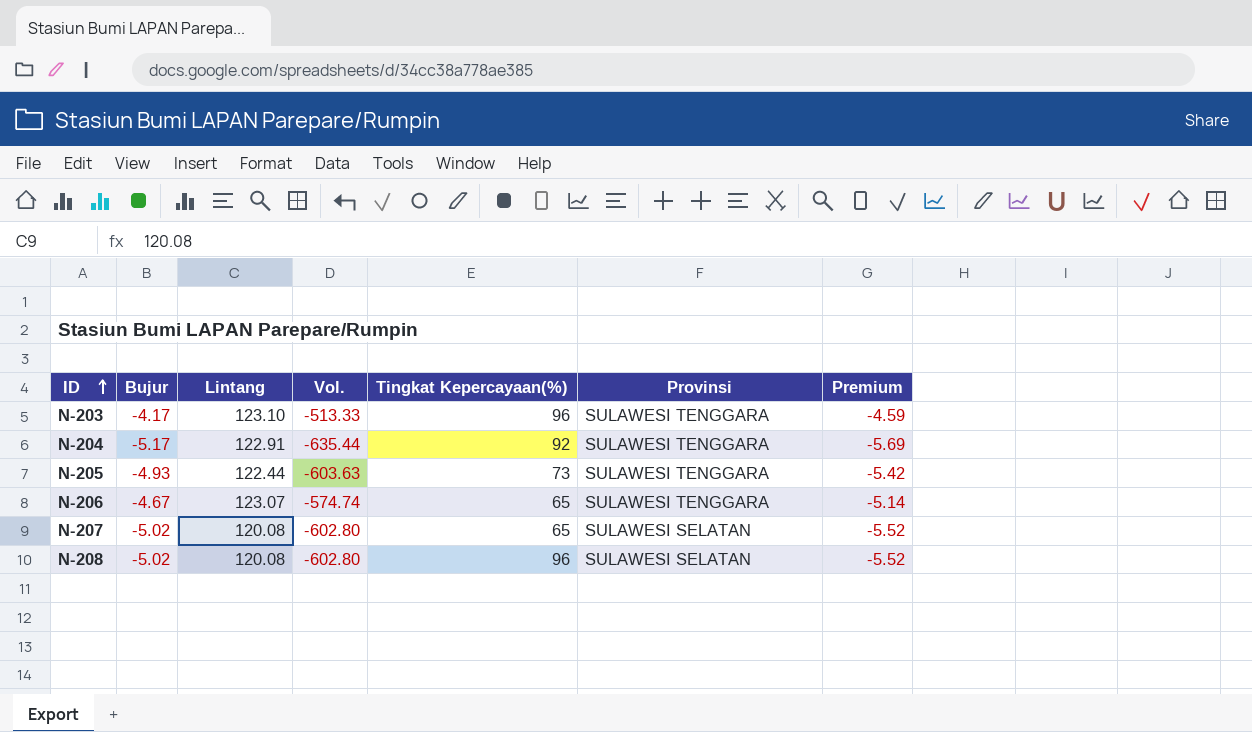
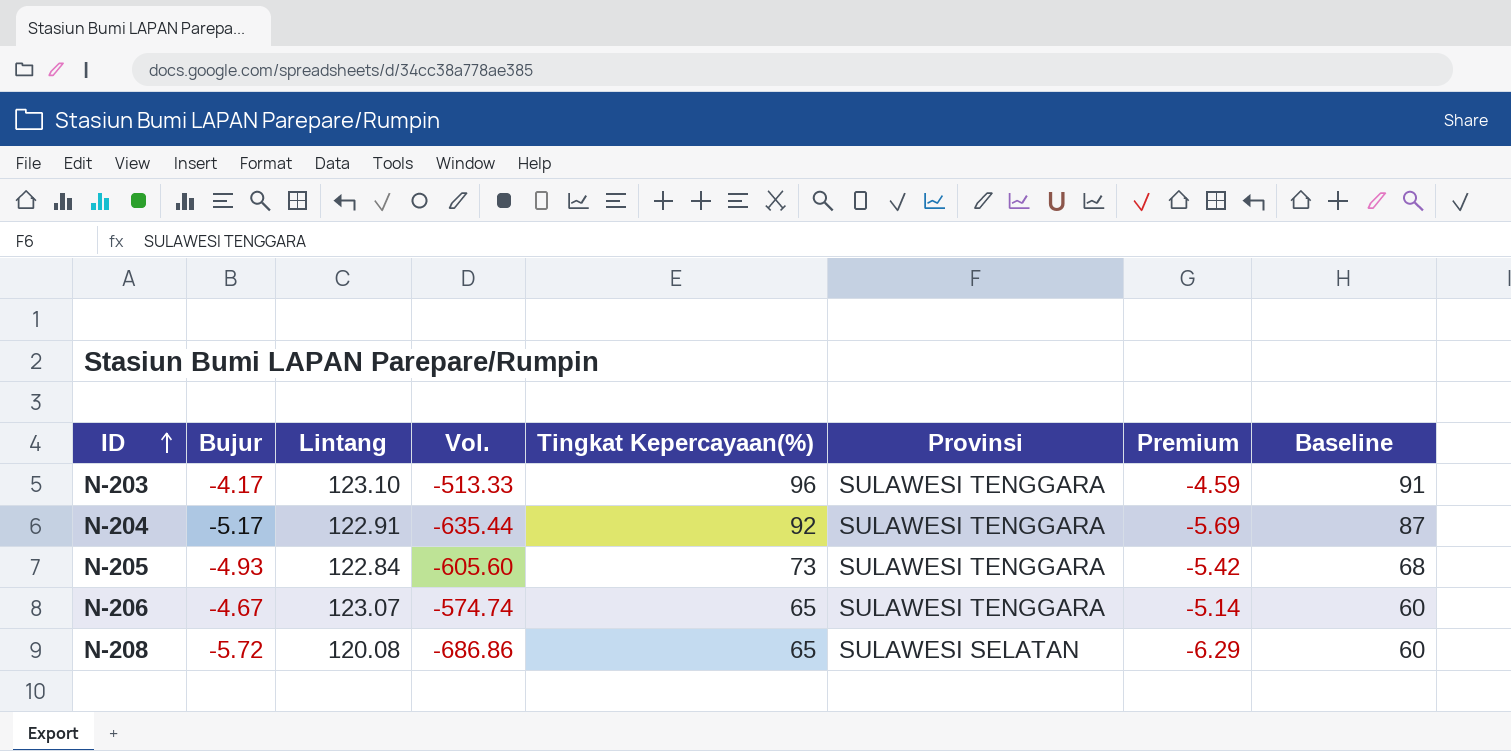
column Baseline | formula: none -> [Tingkat Kepercayaan(%)] - 5
row N-207: -5.02 | 120.08 | -602.80 | 65 | SULAWESI SELATAN | -5.52 -> none
N-205 | Lintang: 122.44 -> 122.84
N-205 | Vol.: -603.63 -> -605.60
N-208 | Bujur: -5.02 -> -5.72
N-208 | Vol.: -602.80 -> -686.86
N-208 | Tingkat Kepercayaan(%): 96 -> 65
N-208 | Premium: -5.52 -> -6.29

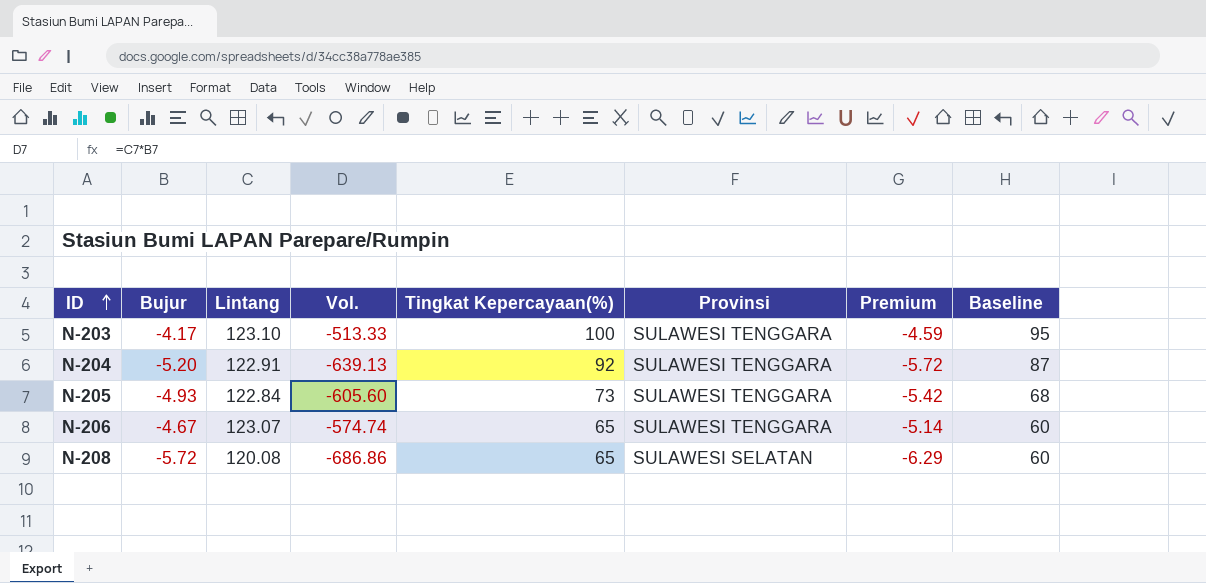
N-203 | Tingkat Kepercayaan(%): 96 -> 100
N-203 | Baseline: 91 -> 95
N-204 | Bujur: -5.17 -> -5.20
N-204 | Vol.: -635.44 -> -639.13
N-204 | Premium: -5.69 -> -5.72

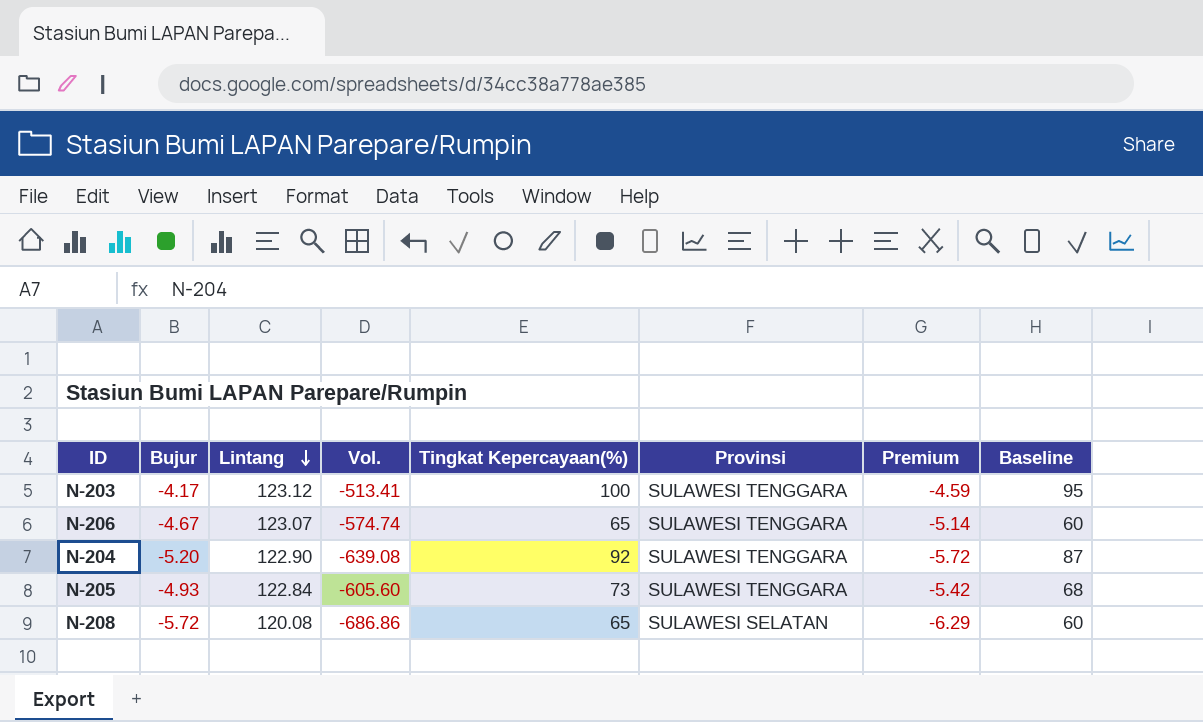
row order: ID ascending -> Lintang descending
N-203 | Lintang: 123.10 -> 123.12
N-203 | Vol.: -513.33 -> -513.41
N-204 | Lintang: 122.91 -> 122.90
N-204 | Vol.: -639.13 -> -639.08

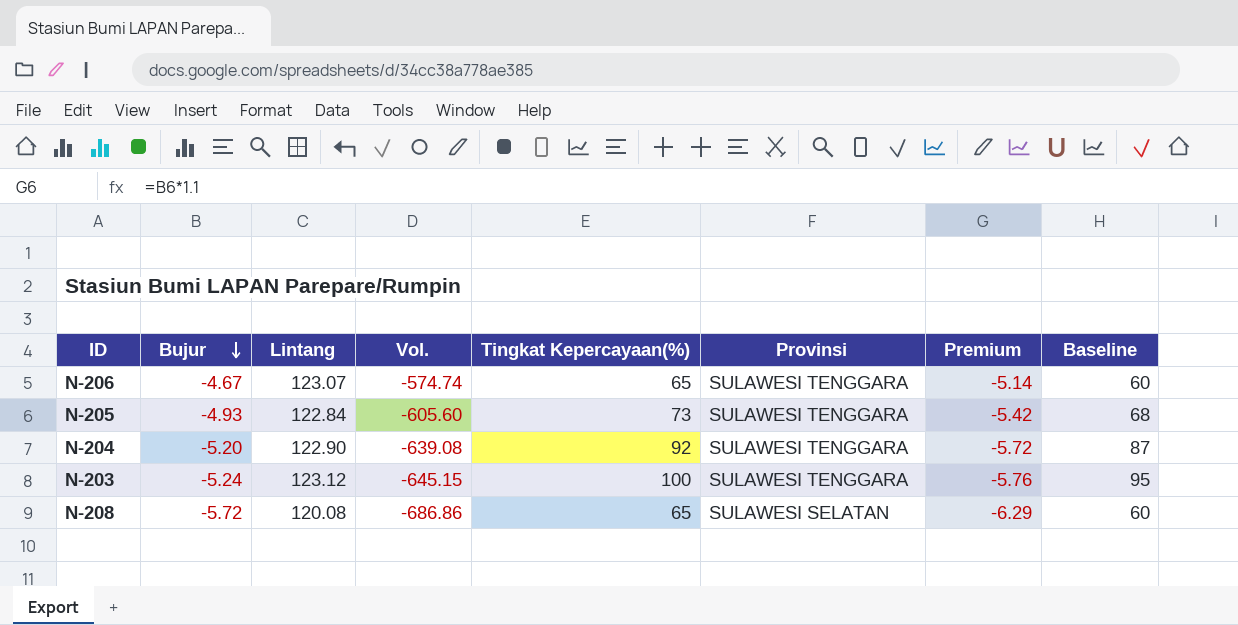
row order: Lintang descending -> Bujur descending
N-203 | Bujur: -4.17 -> -5.24
N-203 | Vol.: -513.41 -> -645.15
N-203 | Premium: -4.59 -> -5.76

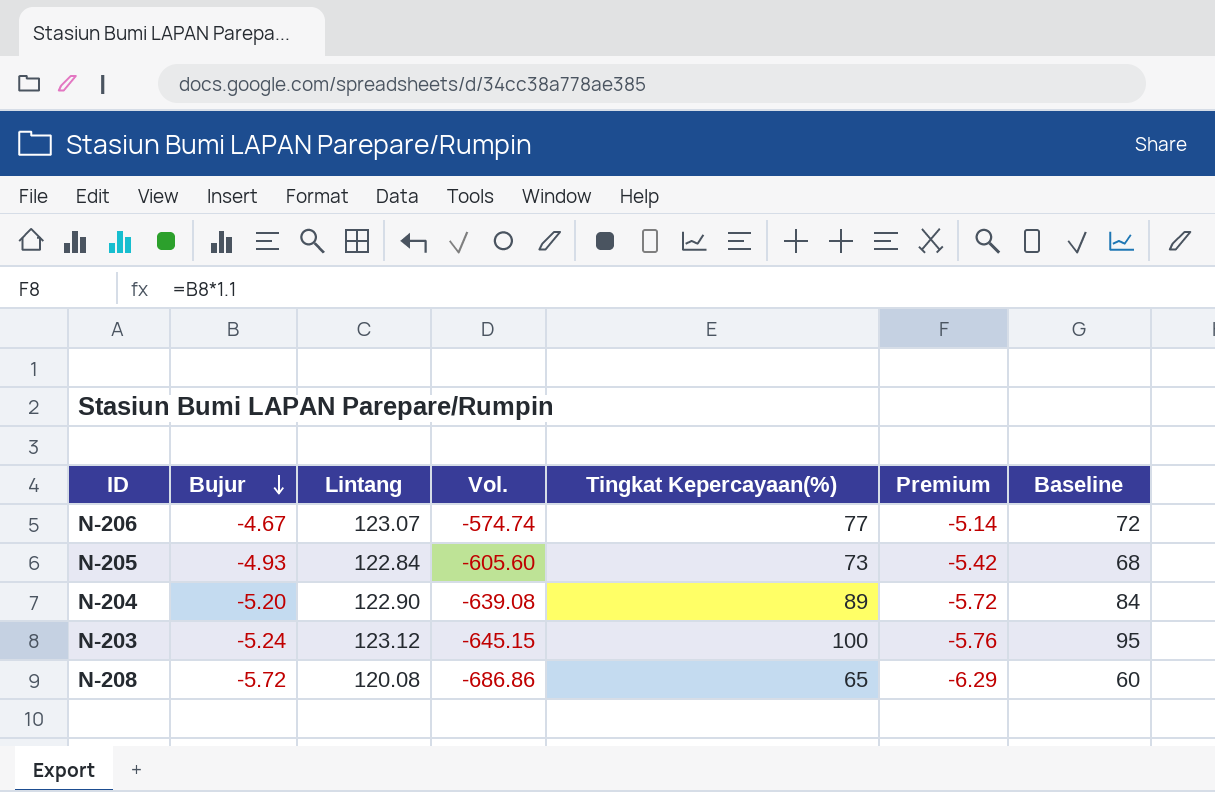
column Provinsi | position: 6 -> none
N-206 | Tingkat Kepercayaan(%): 65 -> 77
N-206 | Baseline: 60 -> 72
N-204 | Tingkat Kepercayaan(%): 92 -> 89
N-204 | Baseline: 87 -> 84

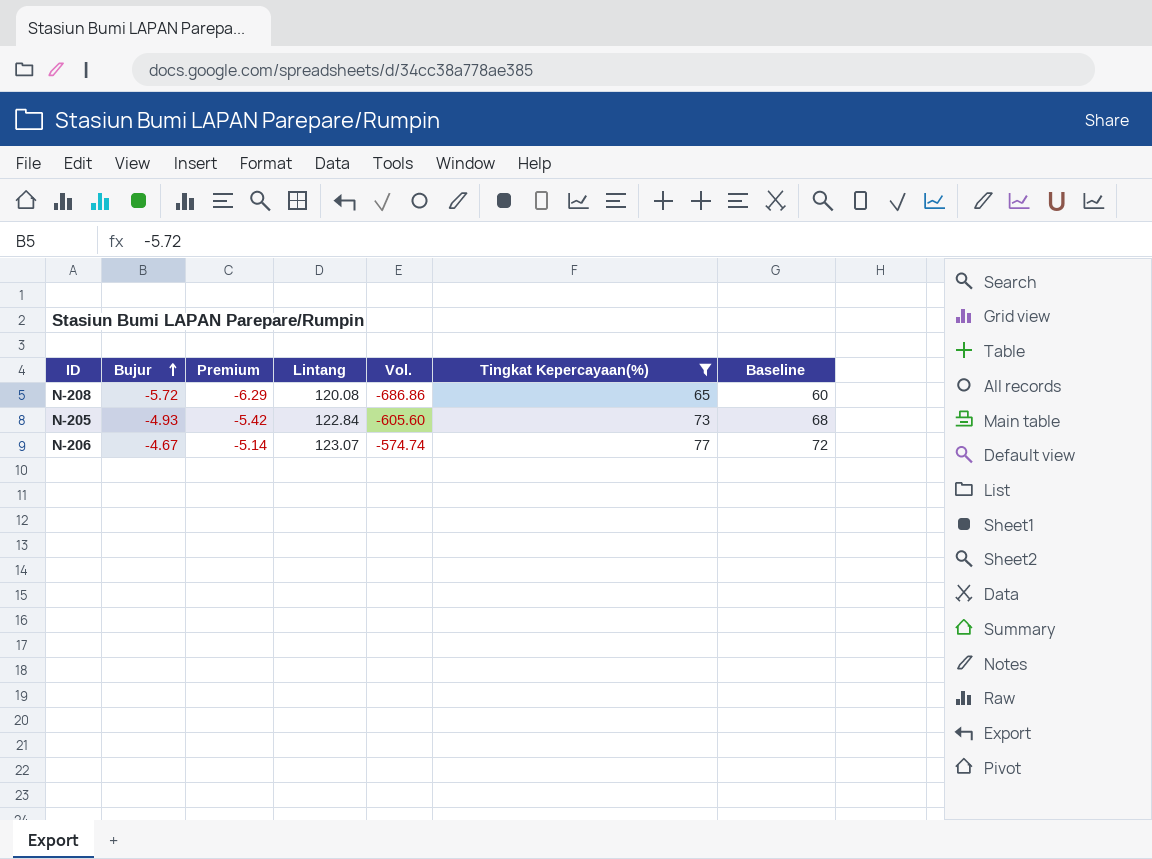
filter: none -> Tingkat Kepercayaan(%) <= 77
row order: Bujur descending -> Bujur ascending
column Premium | position: 6 -> 3

